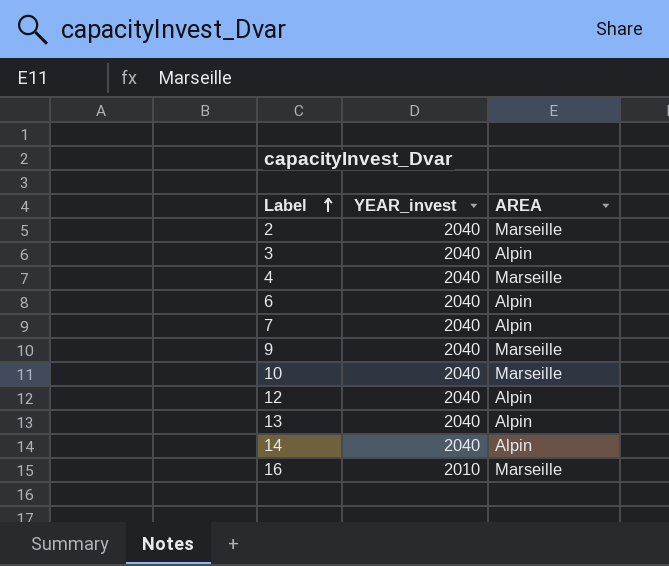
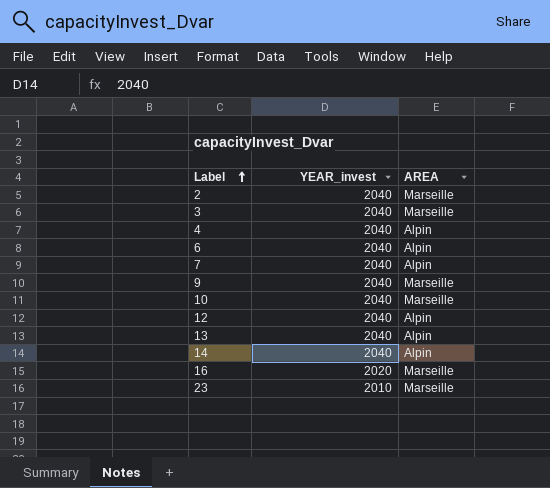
3 | AREA: Alpin -> Marseille
4 | AREA: Marseille -> Alpin
16 | YEAR_invest: 2010 -> 2020
row 23: none -> 2010 | Marseille

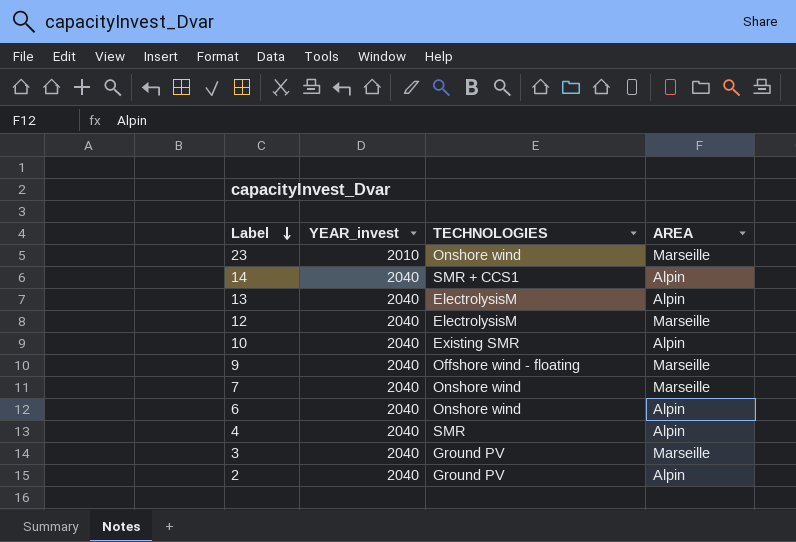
row order: Label ascending -> Label descending
column TECHNOLOGIES | position: none -> 3
row 16: 2020 | Marseille -> none
12 | AREA: Alpin -> Marseille
10 | AREA: Marseille -> Alpin
7 | AREA: Alpin -> Marseille
2 | AREA: Marseille -> Alpin

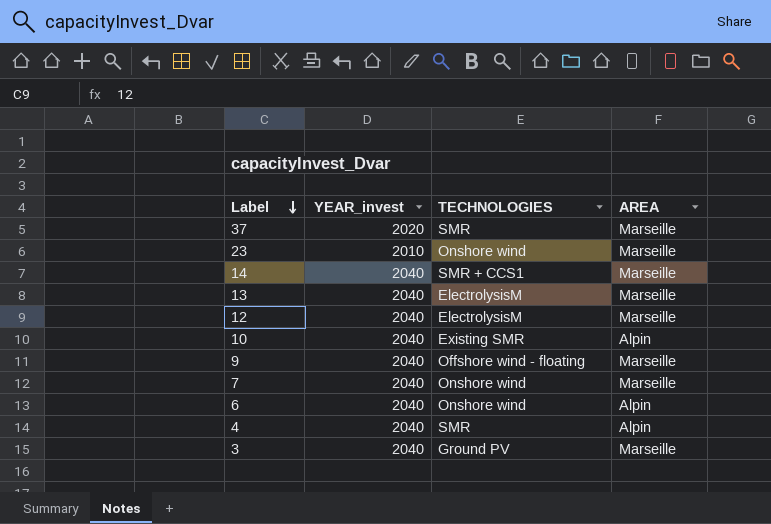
row 2: 2040 | Ground PV | Alpin -> none
row 37: none -> 2020 | SMR | Marseille
14 | AREA: Alpin -> Marseille
13 | AREA: Alpin -> Marseille

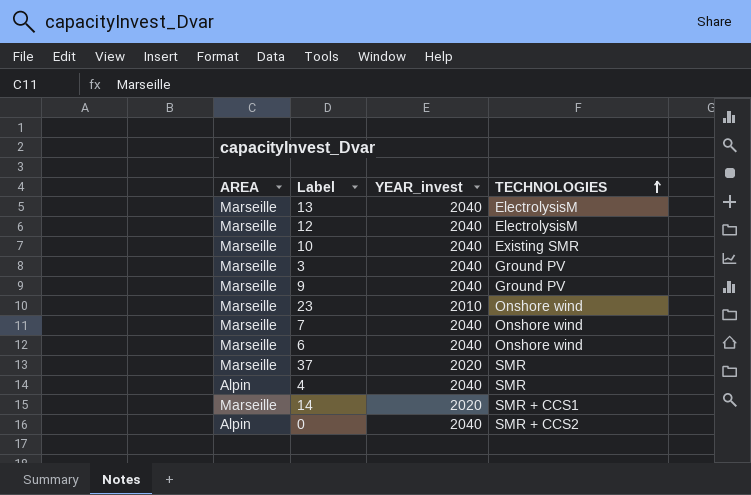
row order: Label descending -> TECHNOLOGIES ascending
column AREA | position: 4 -> 1
10 | AREA: Alpin -> Marseille
9 | TECHNOLOGIES: Offshore wind - floating -> Ground PV
6 | AREA: Alpin -> Marseille
14 | YEAR_invest: 2040 -> 2020
row 0: none -> Alpin | 2040 | SMR + CCS2

